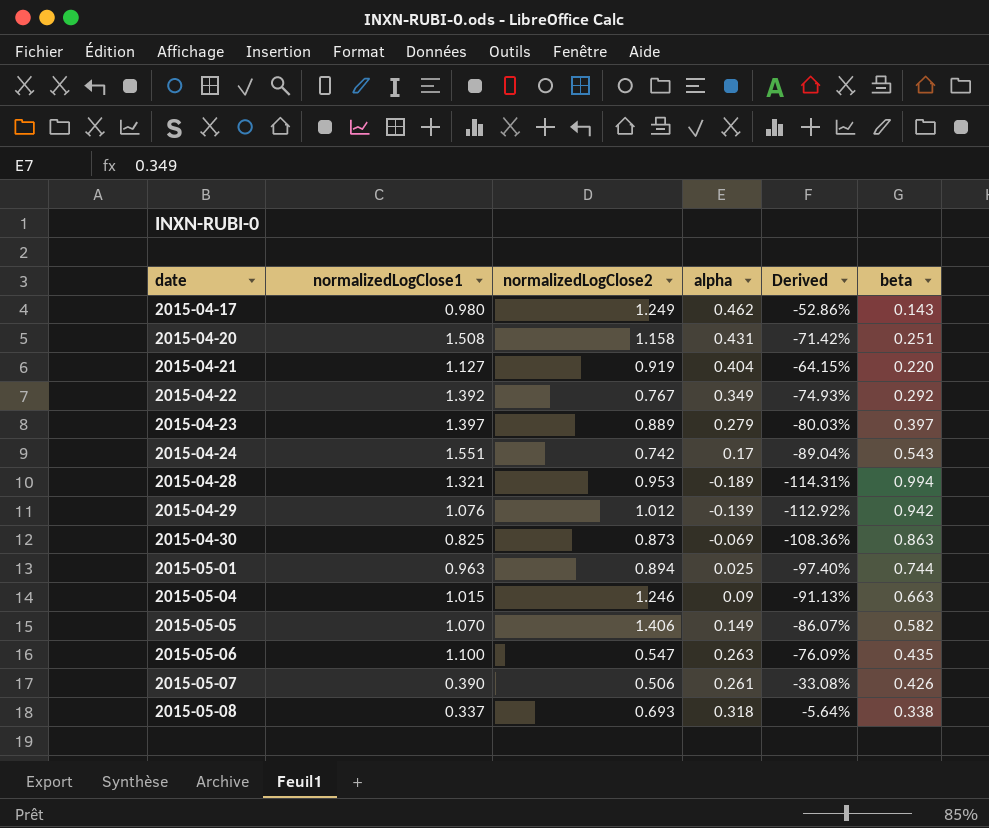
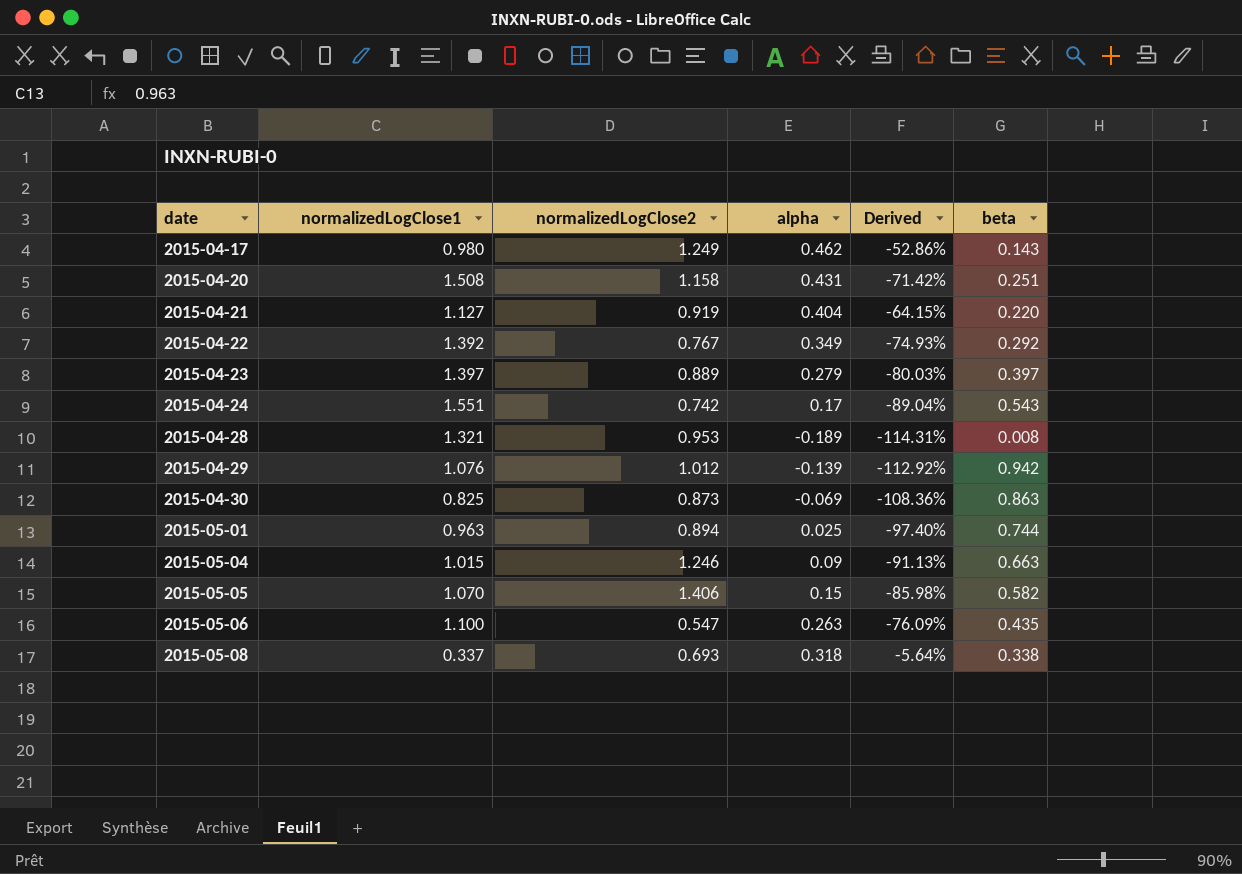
row 2015-05-07: 0.390 | 0.506 | 0.261 | -33.08% | 0.426 -> none
2015-04-28 | beta: 0.994 -> 0.008
2015-05-05 | alpha: 0.149 -> 0.15
2015-05-05 | Derived: -86.07% -> -85.98%

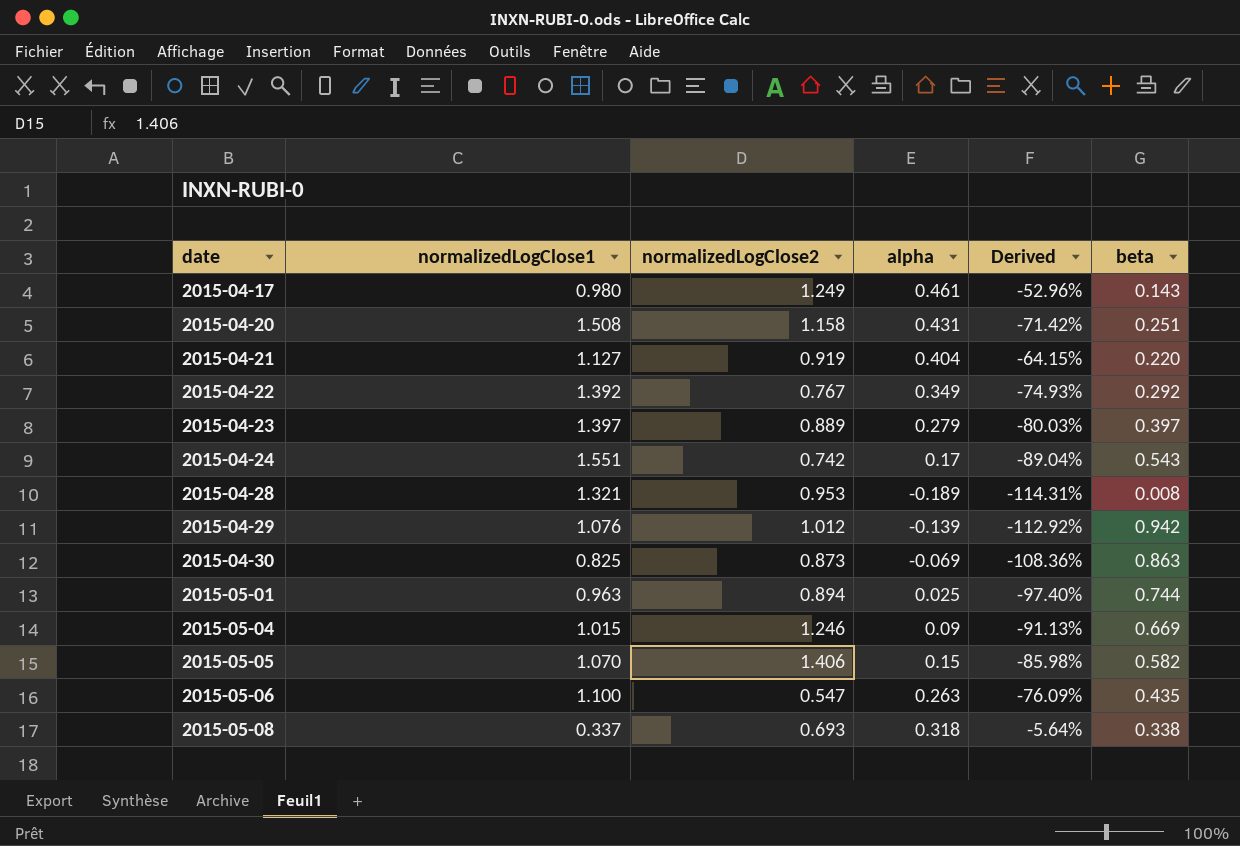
2015-04-17 | alpha: 0.462 -> 0.461
2015-04-17 | Derived: -52.86% -> -52.96%
2015-05-04 | beta: 0.663 -> 0.669

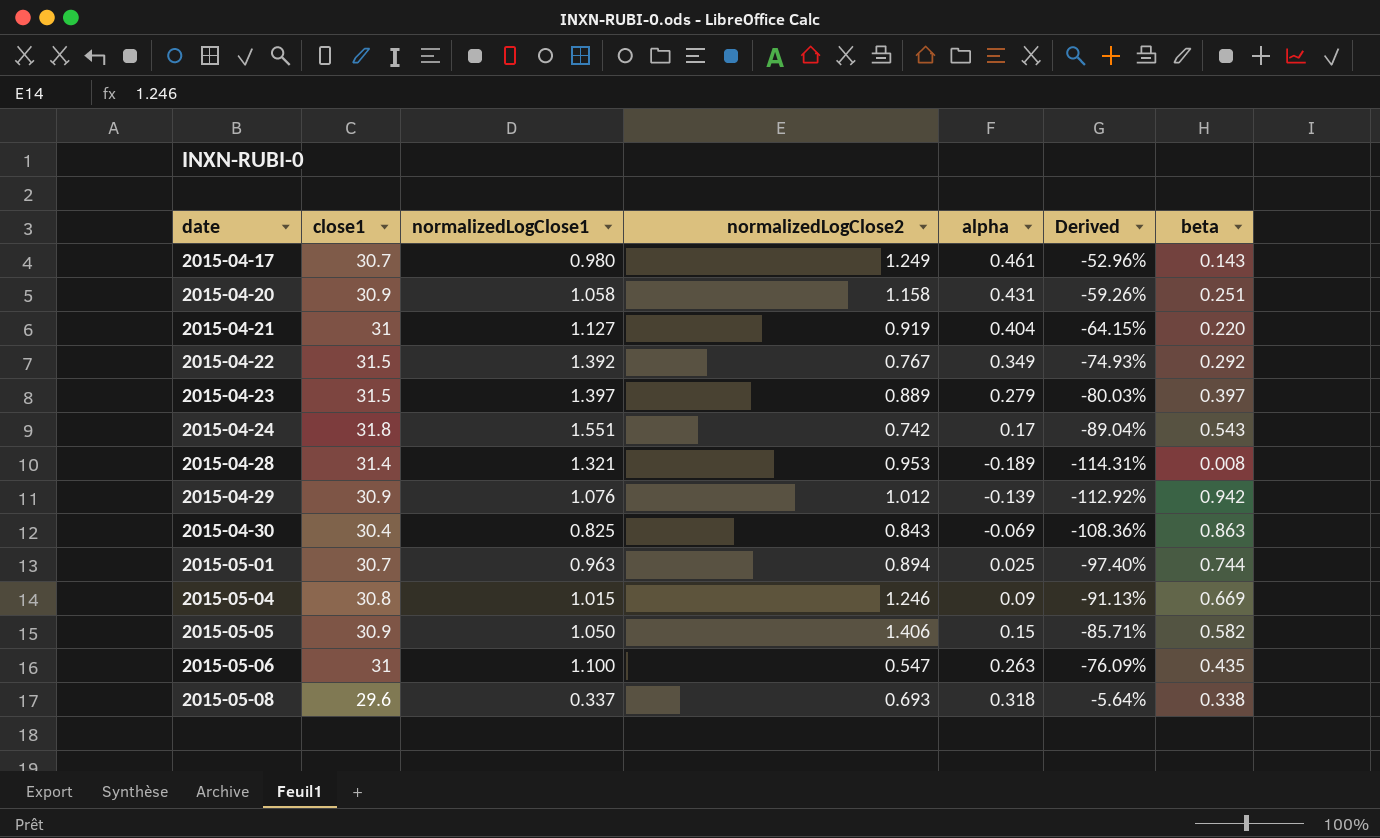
column close1 | position: none -> 2
2015-04-20 | normalizedLogClose1: 1.508 -> 1.058
2015-04-20 | Derived: -71.42% -> -59.26%
2015-04-30 | normalizedLogClose2: 0.873 -> 0.843
2015-05-05 | normalizedLogClose1: 1.070 -> 1.050
2015-05-05 | Derived: -85.98% -> -85.71%

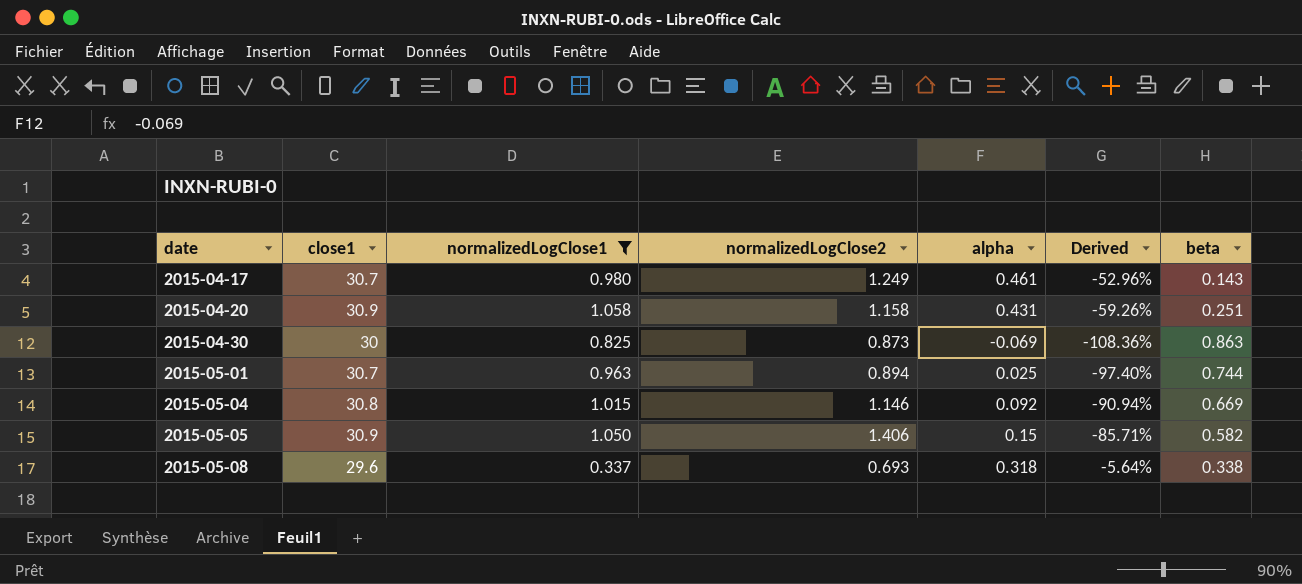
filter: none -> normalizedLogClose1 <= 1.058
2015-04-30 | close1: 30.4 -> 30
2015-04-30 | normalizedLogClose2: 0.843 -> 0.873
2015-05-04 | normalizedLogClose2: 1.246 -> 1.146
2015-05-04 | alpha: 0.09 -> 0.092
2015-05-04 | Derived: -91.13% -> -90.94%

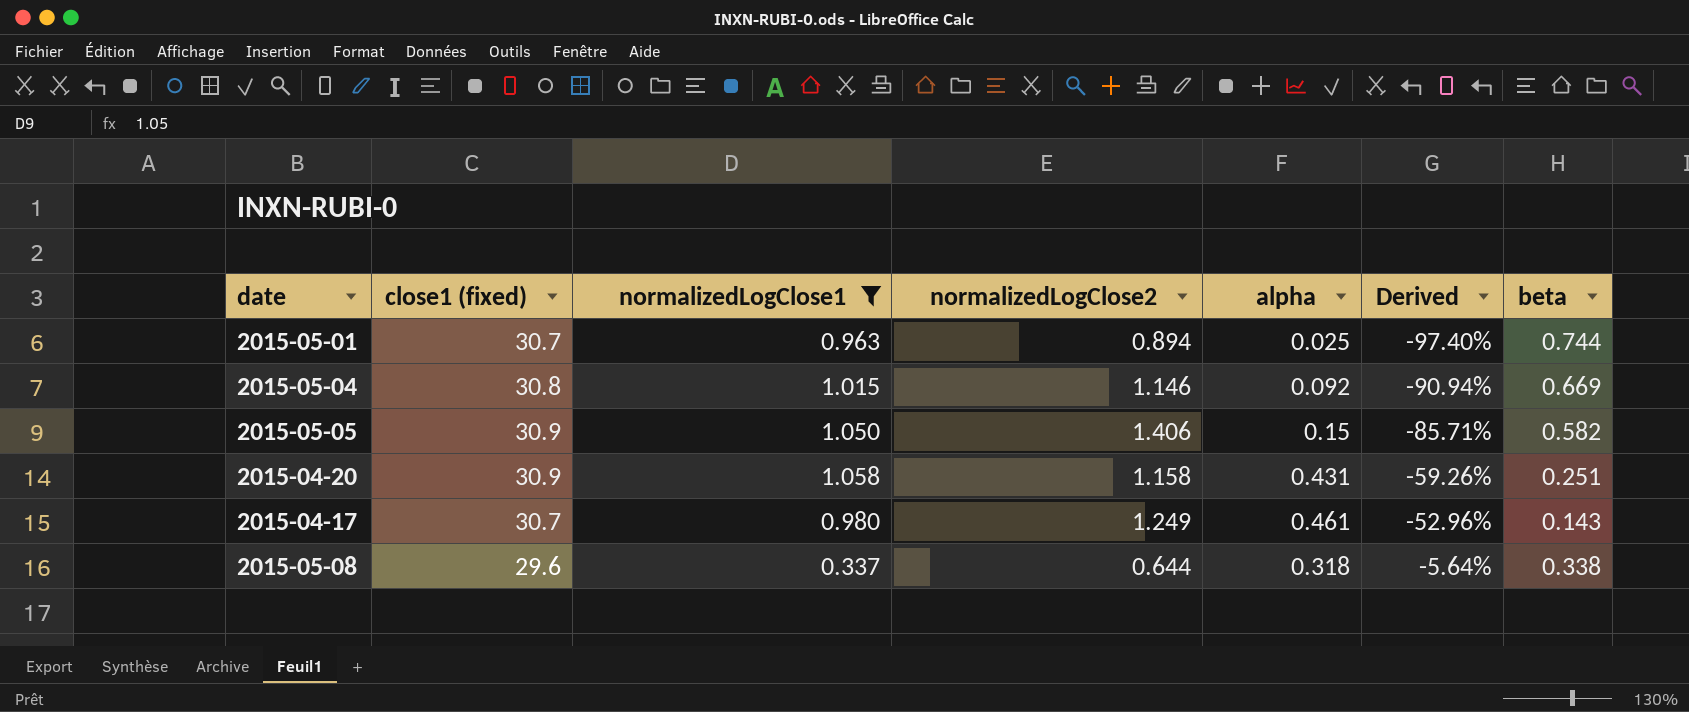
row order: date ascending -> Derived ascending
column name: close1 -> close1 (fixed)
row 2015-04-30: 30 | 0.825 | 0.873 | -0.069 | -108.36% | 0.863 -> none
2015-05-08 | normalizedLogClose2: 0.693 -> 0.644

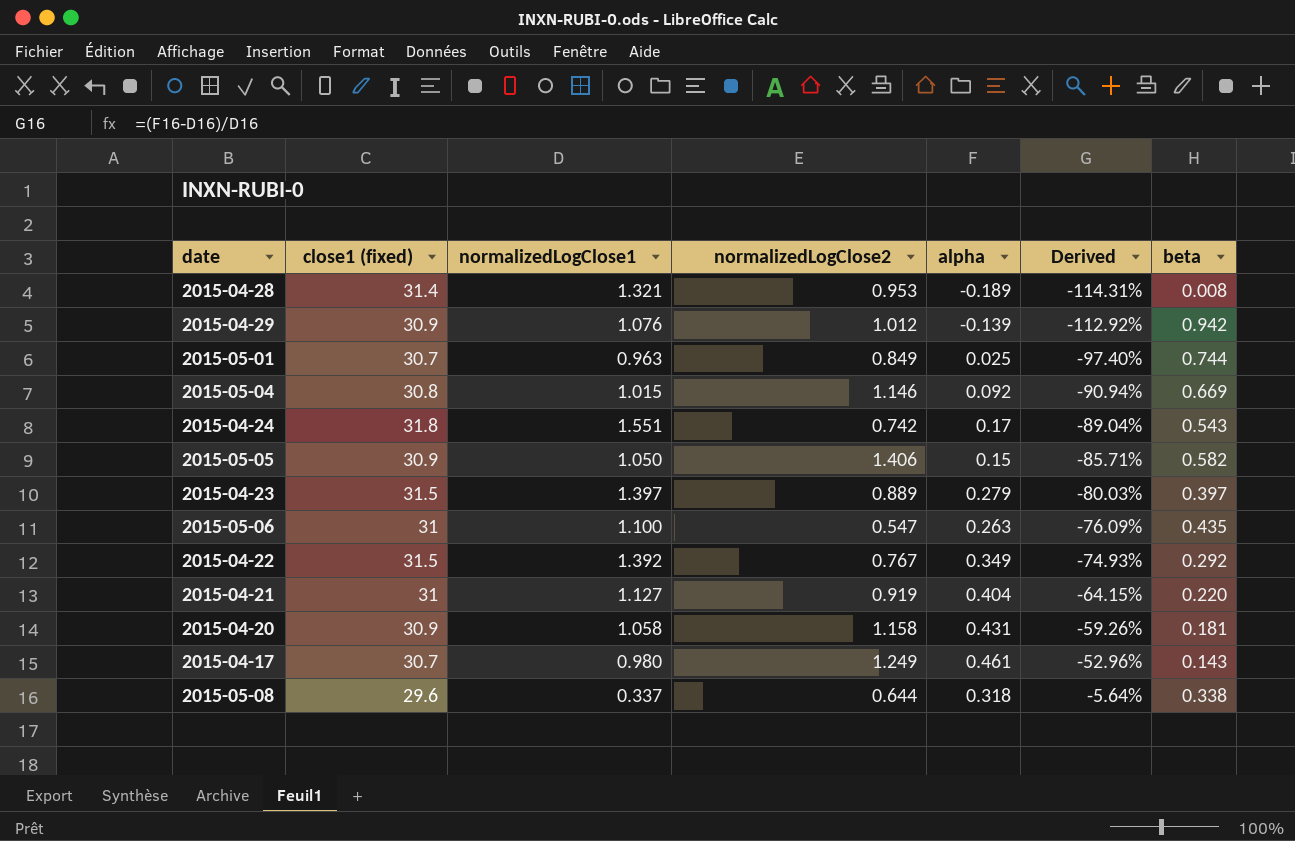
filter: normalizedLogClose1 <= 1.058 -> none
2015-05-01 | normalizedLogClose2: 0.894 -> 0.849
2015-04-20 | beta: 0.251 -> 0.181

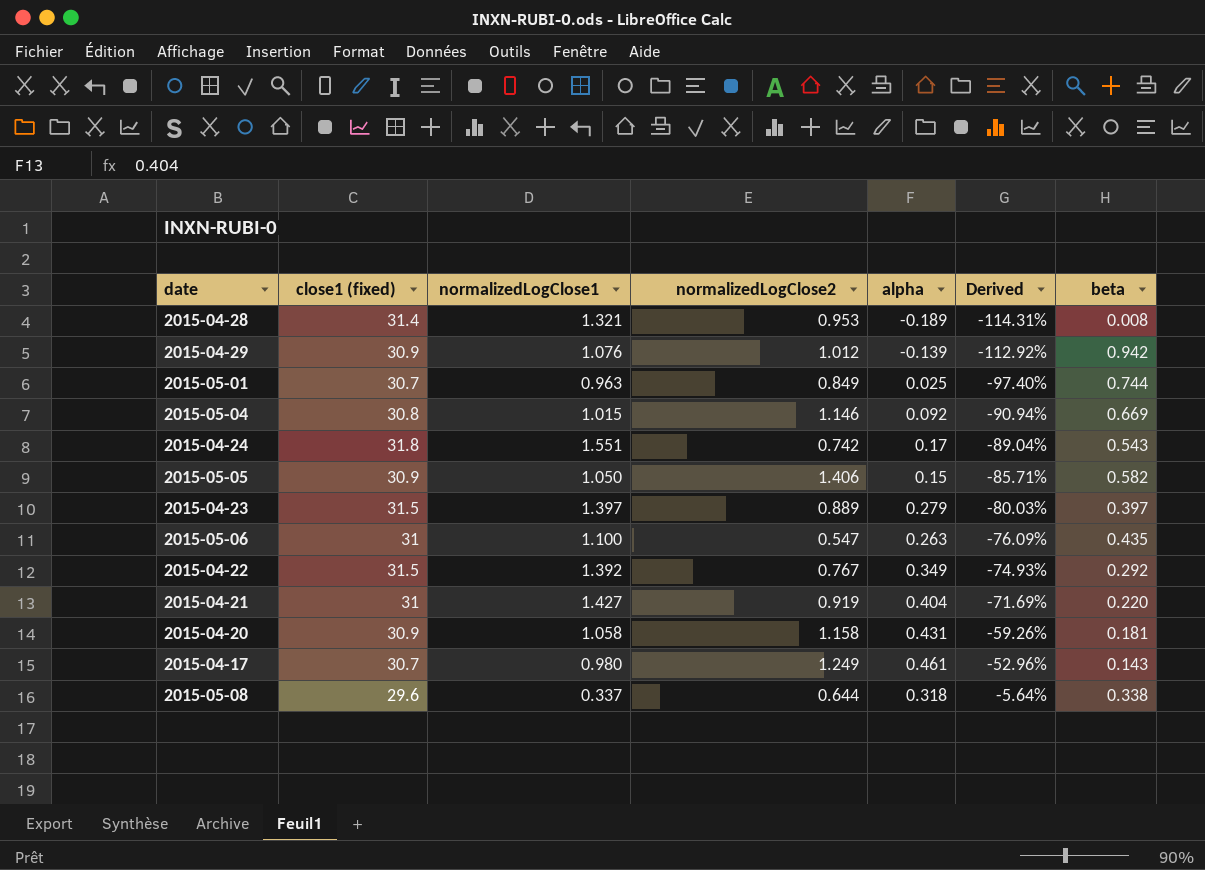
2015-04-21 | normalizedLogClose1: 1.127 -> 1.427
2015-04-21 | Derived: -64.15% -> -71.69%

